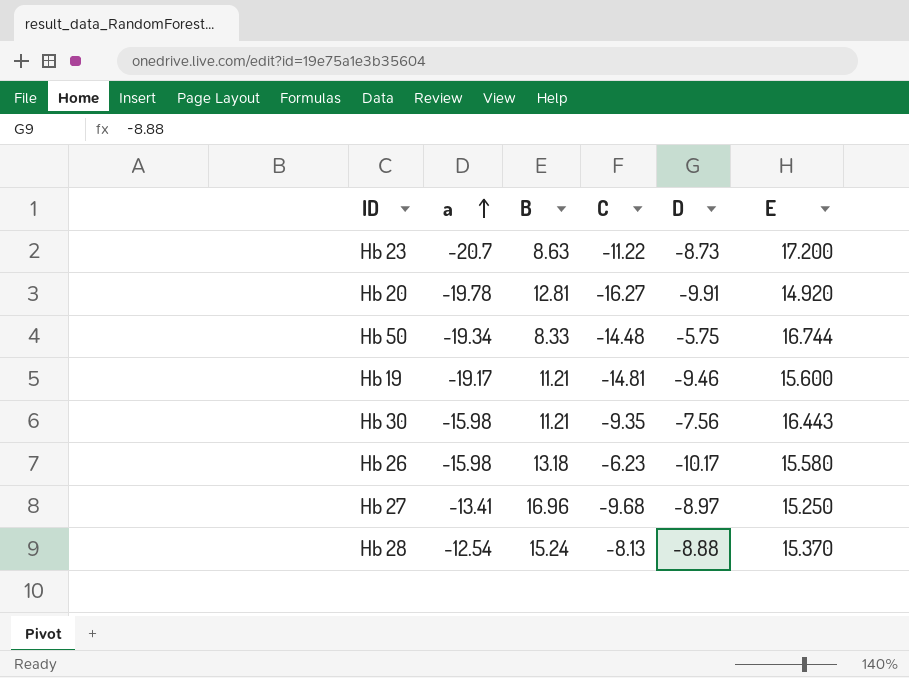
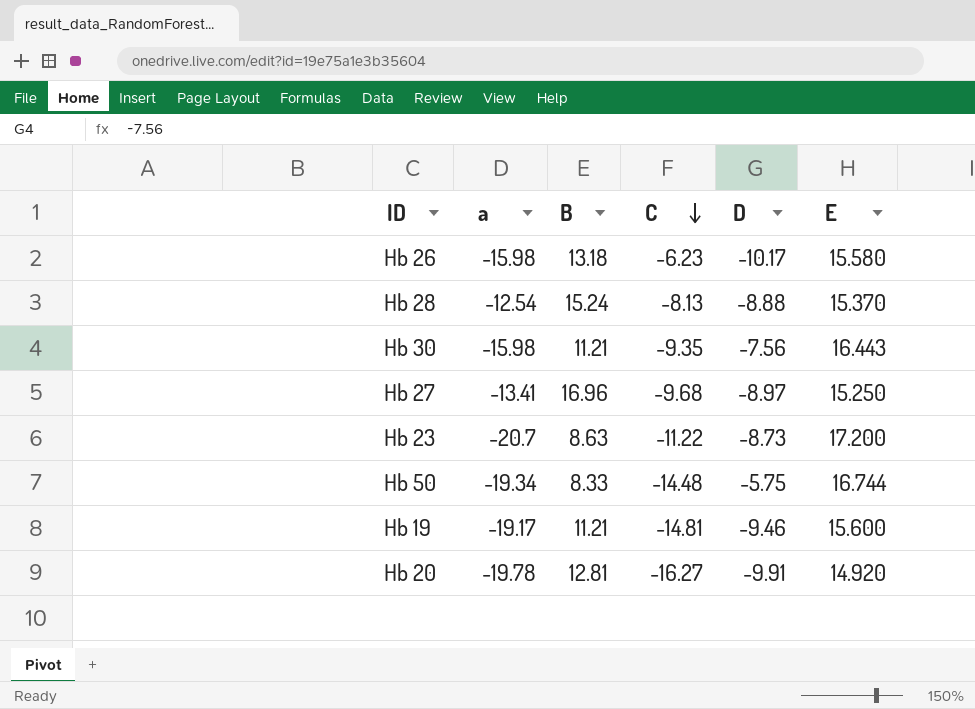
row order: a ascending -> C descending

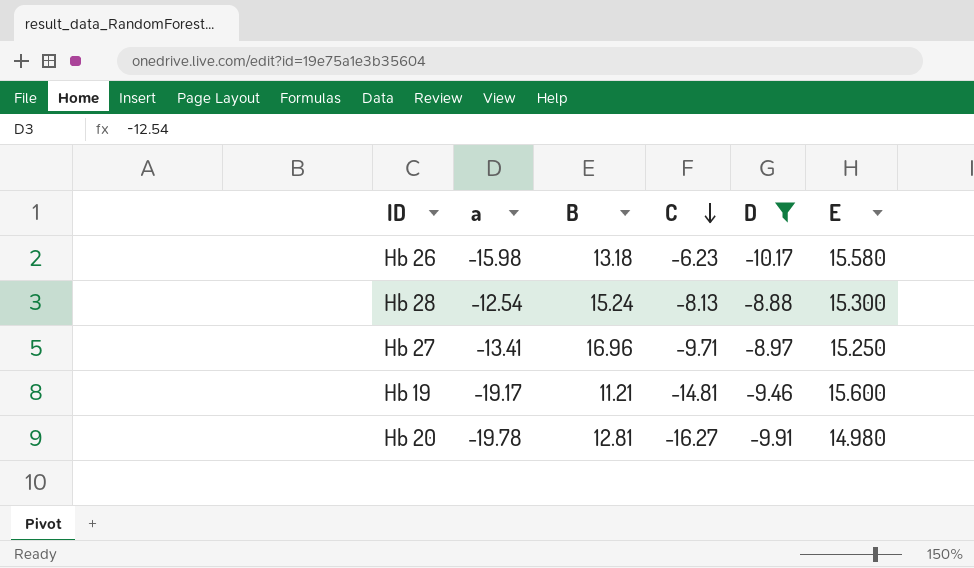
filter: none -> D <= -8.88
Hb 28 | E: 15.370 -> 15.300
Hb 27 | C: -9.68 -> -9.71
Hb 20 | E: 14.920 -> 14.980

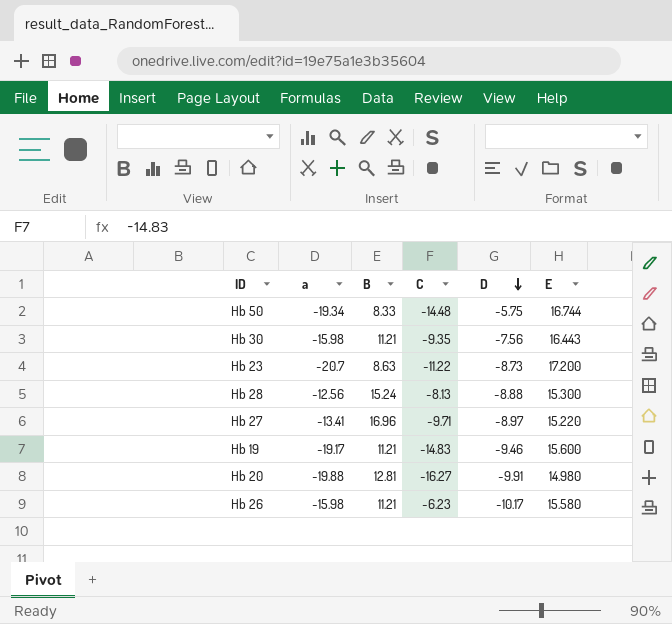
filter: D <= -8.88 -> none
row order: C descending -> D descending
Hb 28 | a: -12.54 -> -12.56
Hb 27 | E: 15.250 -> 15.220
Hb 19 | C: -14.81 -> -14.83
Hb 20 | a: -19.78 -> -19.88
Hb 26 | B: 13.18 -> 11.21

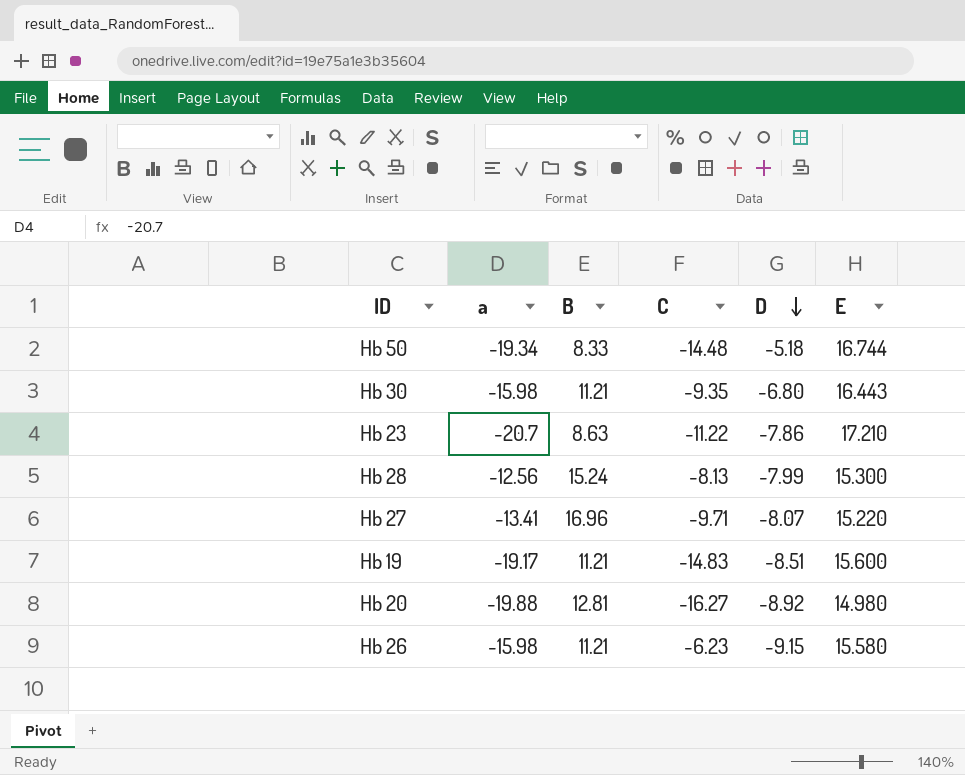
Hb 50 | D: -5.75 -> -5.18
Hb 30 | D: -7.56 -> -6.80
Hb 23 | D: -8.73 -> -7.86
Hb 23 | E: 17.200 -> 17.210
Hb 28 | D: -8.88 -> -7.99
Hb 27 | D: -8.97 -> -8.07
Hb 19 | D: -9.46 -> -8.51
Hb 20 | D: -9.91 -> -8.92
Hb 26 | D: -10.17 -> -9.15

